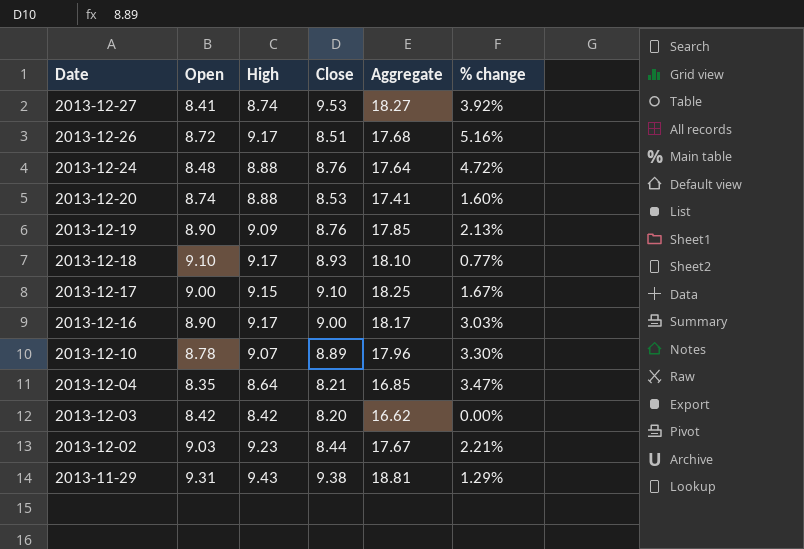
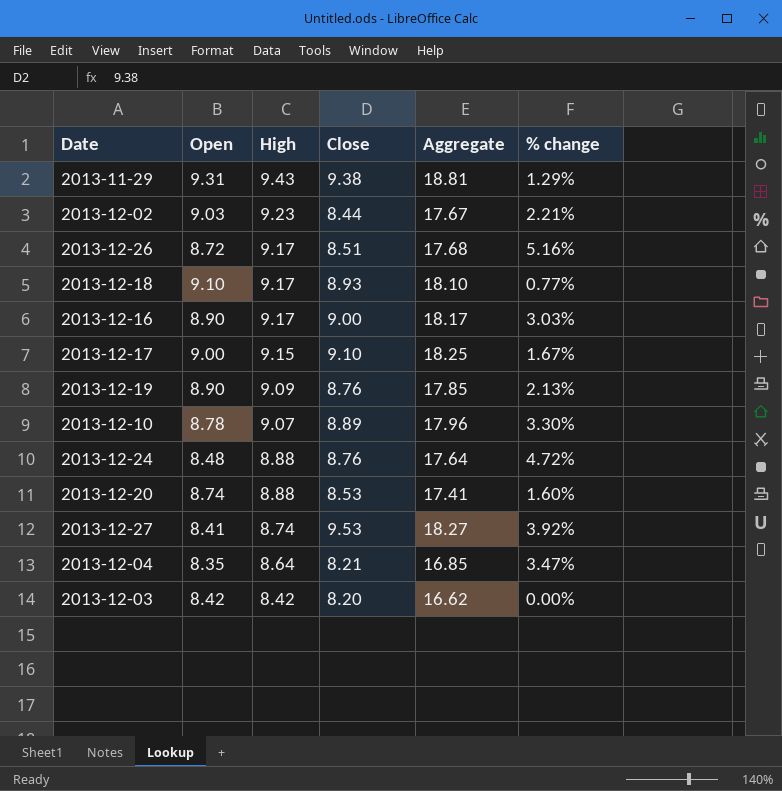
row order: Date descending -> High descending

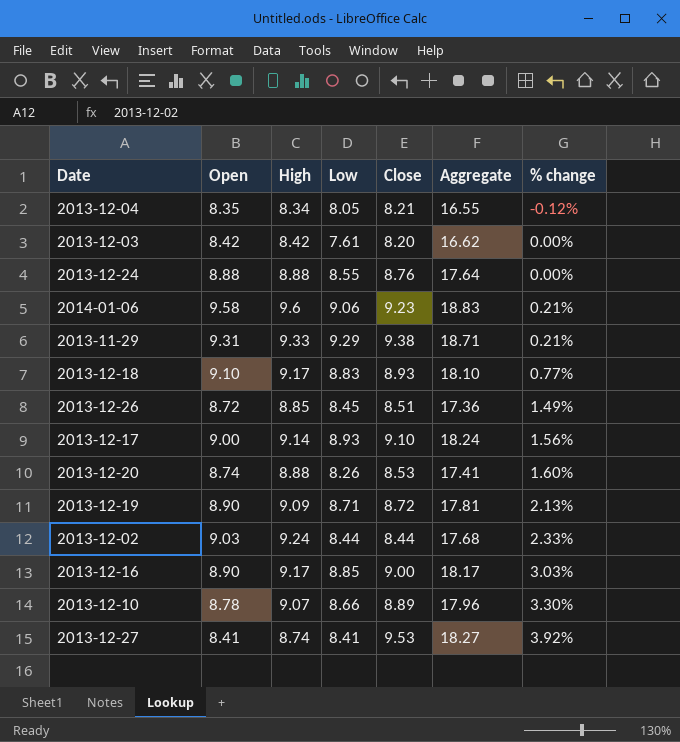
row order: High descending -> % change ascending
column Low | position: none -> 4
2013-12-04 | High: 8.64 -> 8.34
2013-12-04 | Aggregate: 16.85 -> 16.55
2013-12-04 | % change: 3.47% -> -0.12%
2013-12-24 | Open: 8.48 -> 8.88
2013-12-24 | % change: 4.72% -> 0.00%
row 2014-01-06: none -> 9.58 | 9.6 | 9.06 | 9.23 | 18.83 | 0.21%
2013-11-29 | High: 9.43 -> 9.33
2013-11-29 | Aggregate: 18.81 -> 18.71
2013-11-29 | % change: 1.29% -> 0.21%
2013-12-26 | High: 9.17 -> 8.85
2013-12-26 | Aggregate: 17.68 -> 17.36
2013-12-26 | % change: 5.16% -> 1.49%
2013-12-17 | High: 9.15 -> 9.14
2013-12-17 | Aggregate: 18.25 -> 18.24
2013-12-17 | % change: 1.67% -> 1.56%
2013-12-19 | Close: 8.76 -> 8.72
2013-12-19 | Aggregate: 17.85 -> 17.81
2013-12-02 | High: 9.23 -> 9.24
2013-12-02 | Aggregate: 17.67 -> 17.68
2013-12-02 | % change: 2.21% -> 2.33%

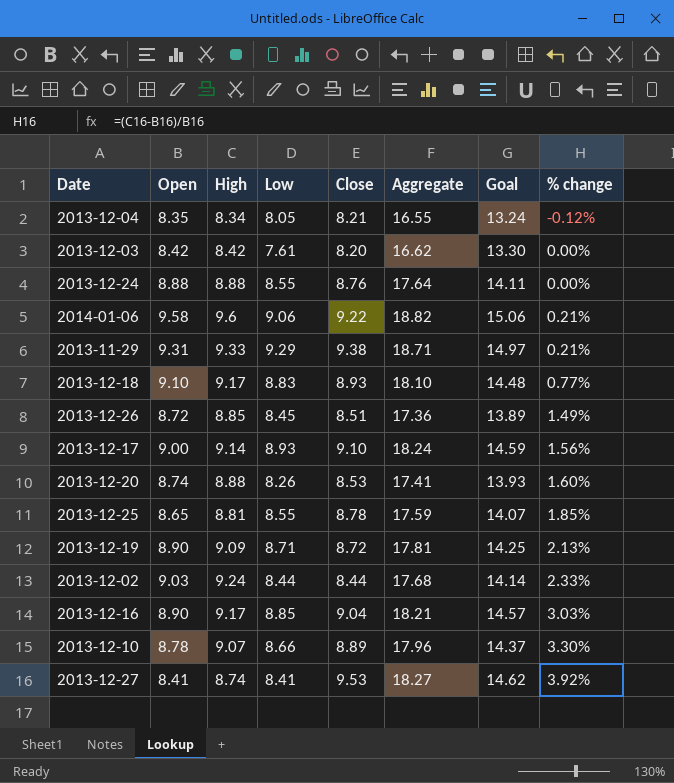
column Goal | formula: none -> [Aggregate] * 0.8
2014-01-06 | Close: 9.23 -> 9.22
2014-01-06 | Aggregate: 18.83 -> 18.82
row 2013-12-25: none -> 8.65 | 8.81 | 8.55 | 8.78 | 17.59 | 14.07 | 1.85%
2013-12-16 | Close: 9.00 -> 9.04
2013-12-16 | Aggregate: 18.17 -> 18.21

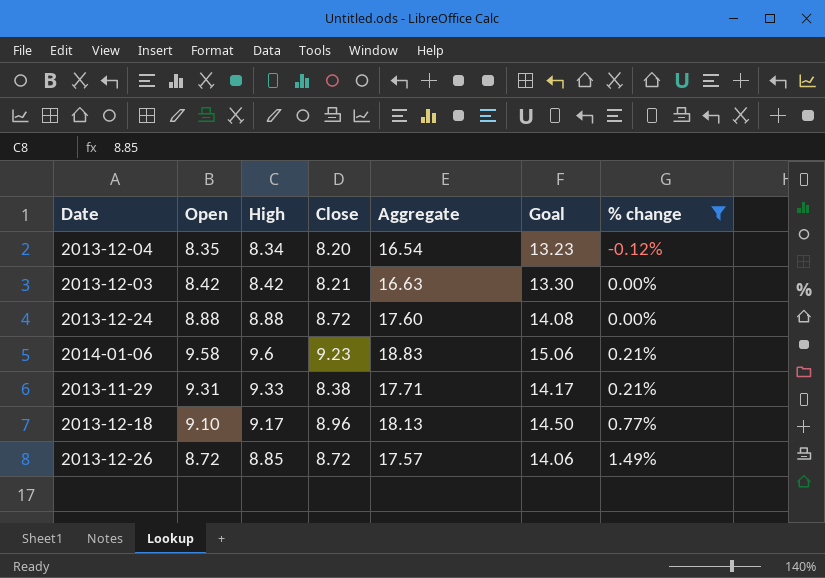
filter: none -> % change <= 1.49%
column Low | position: 4 -> none
2013-12-04 | Close: 8.21 -> 8.20
2013-12-04 | Aggregate: 16.55 -> 16.54
2013-12-04 | Goal: 13.24 -> 13.23
2013-12-03 | Close: 8.20 -> 8.21
2013-12-03 | Aggregate: 16.62 -> 16.63
2013-12-24 | Close: 8.76 -> 8.72
2013-12-24 | Aggregate: 17.64 -> 17.60
2013-12-24 | Goal: 14.11 -> 14.08
2014-01-06 | Close: 9.22 -> 9.23
2014-01-06 | Aggregate: 18.82 -> 18.83
2013-11-29 | Close: 9.38 -> 8.38
2013-11-29 | Aggregate: 18.71 -> 17.71
2013-11-29 | Goal: 14.97 -> 14.17
2013-12-18 | Close: 8.93 -> 8.96
2013-12-18 | Aggregate: 18.10 -> 18.13
2013-12-18 | Goal: 14.48 -> 14.50
2013-12-26 | Close: 8.51 -> 8.72
2013-12-26 | Aggregate: 17.36 -> 17.57
2013-12-26 | Goal: 13.89 -> 14.06

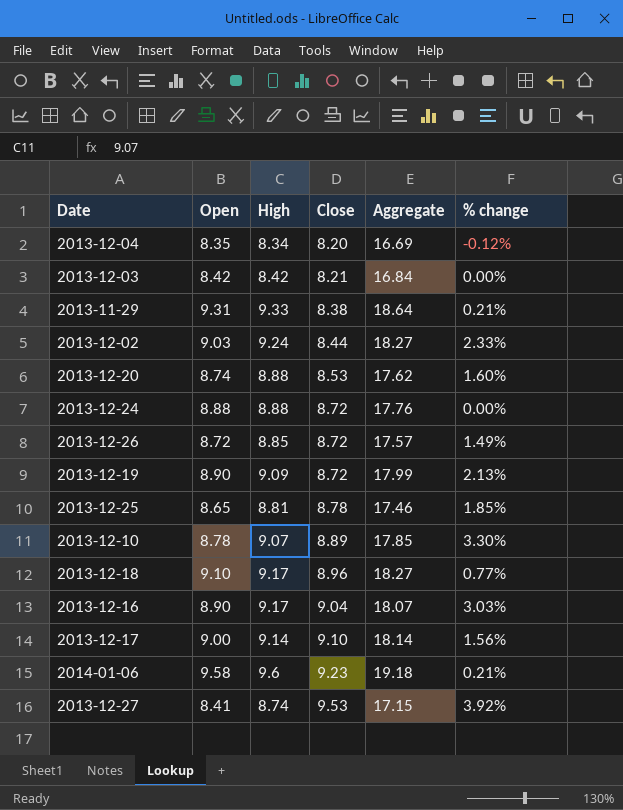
filter: % change <= 1.49% -> none
row order: % change ascending -> Close ascending
column Goal | formula: [Aggregate] * 0.8 -> none
column Aggregate | formula: [High] + [Close] -> [Open] + [High]

